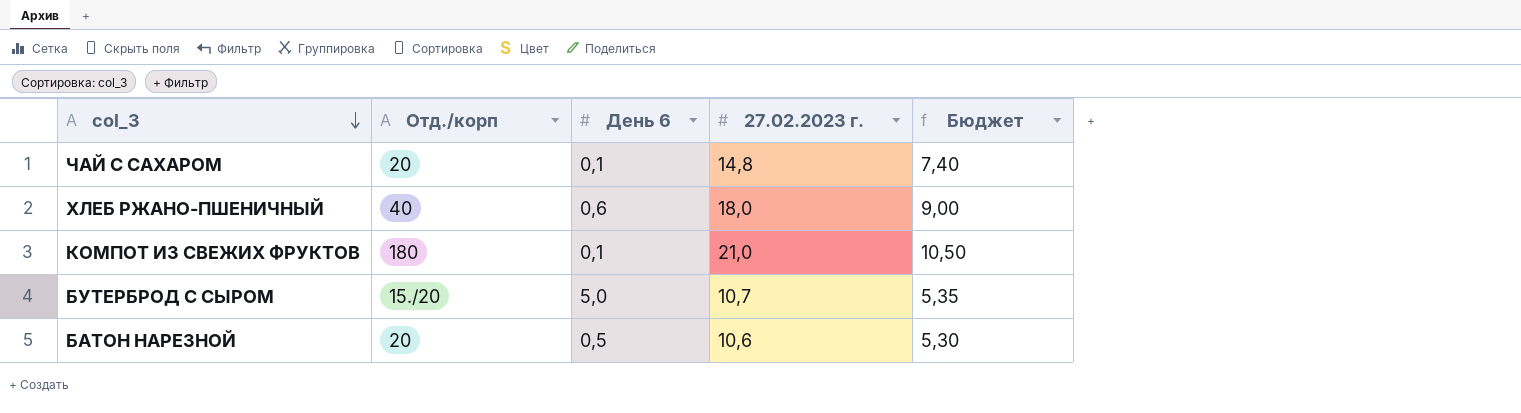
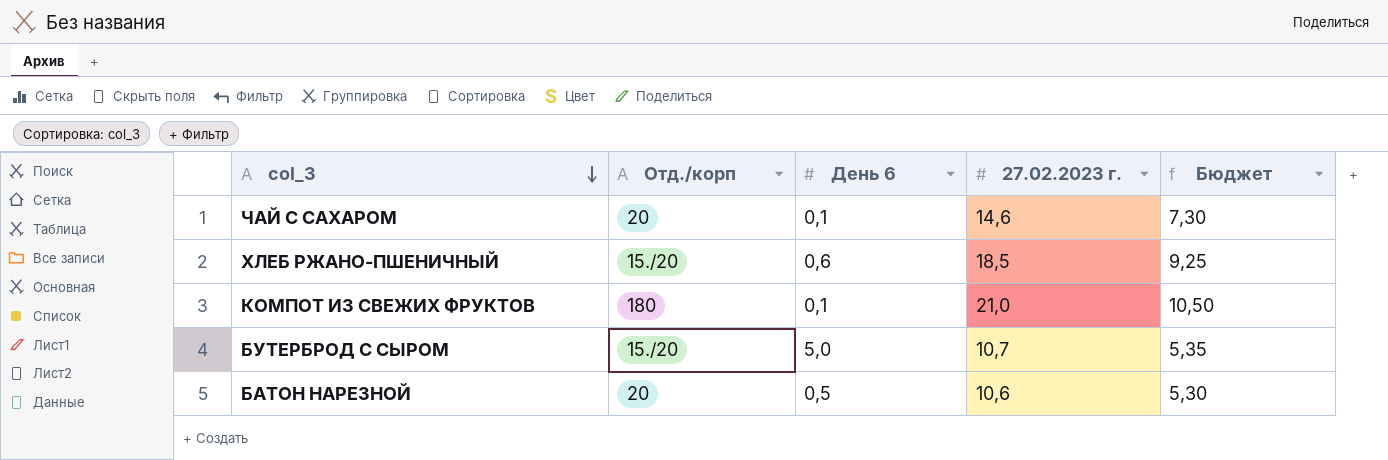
ЧАЙ С САХАРОМ | 27.02.2023 г.: 14,8 -> 14,6
ЧАЙ С САХАРОМ | Бюджет: 7,40 -> 7,30
ХЛЕБ РЖАНО-ПШЕНИЧНЫЙ | Отд./корп: 40 -> 15./20
ХЛЕБ РЖАНО-ПШЕНИЧНЫЙ | 27.02.2023 г.: 18,0 -> 18,5
ХЛЕБ РЖАНО-ПШЕНИЧНЫЙ | Бюджет: 9,00 -> 9,25

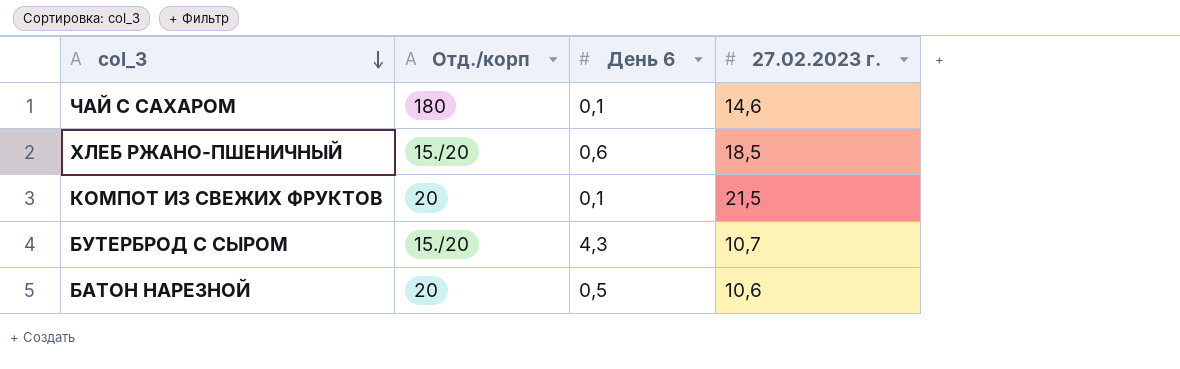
column Бюджет | formula: [27.02.2023 г.] * 0,5 -> none
ЧАЙ С САХАРОМ | Отд./корп: 20 -> 180
КОМПОТ ИЗ СВЕЖИХ ФРУКТОВ | Отд./корп: 180 -> 20
КОМПОТ ИЗ СВЕЖИХ ФРУКТОВ | 27.02.2023 г.: 21,0 -> 21,5
БУТЕРБРОД С СЫРОМ | День 6: 5,0 -> 4,3

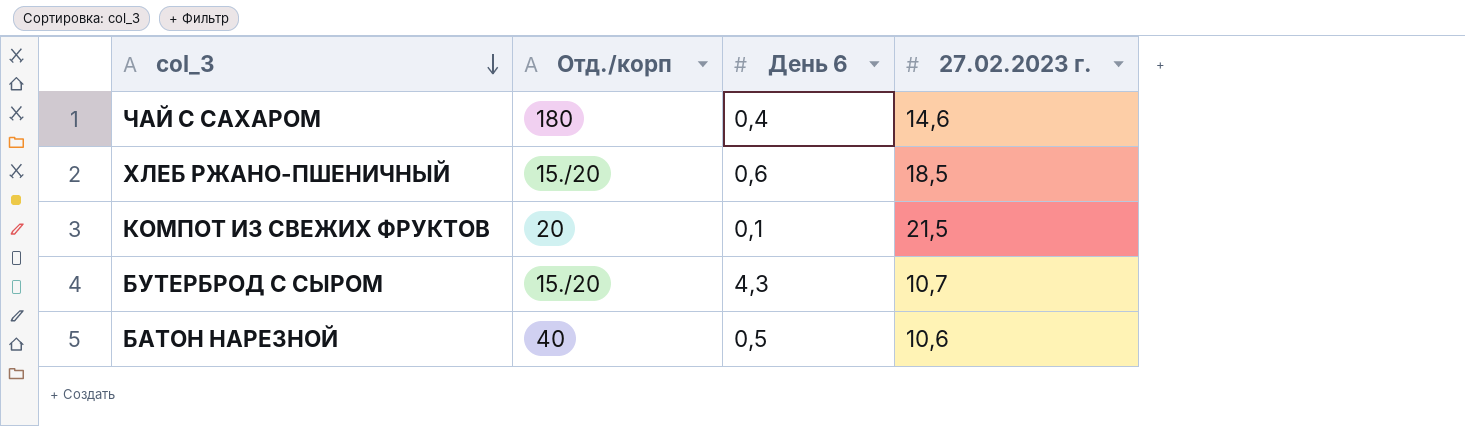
ЧАЙ С САХАРОМ | День 6: 0,1 -> 0,4
БАТОН НАРЕЗНОЙ | Отд./корп: 20 -> 40

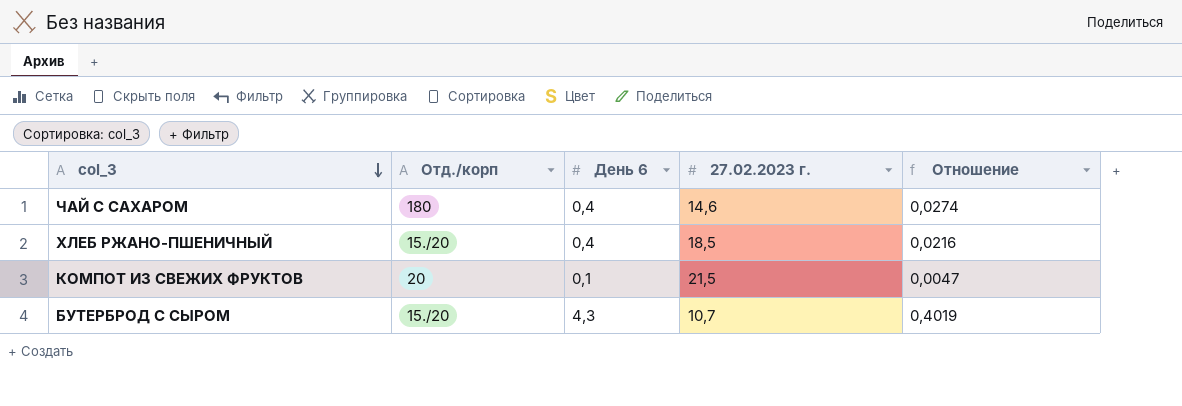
column Отношение | formula: none -> [День 6] / [27.02.2023 г.]
row БАТОН НАРЕЗНОЙ: 40 | 0,5 | 10,6 -> none
ХЛЕБ РЖАНО-ПШЕНИЧНЫЙ | День 6: 0,6 -> 0,4

